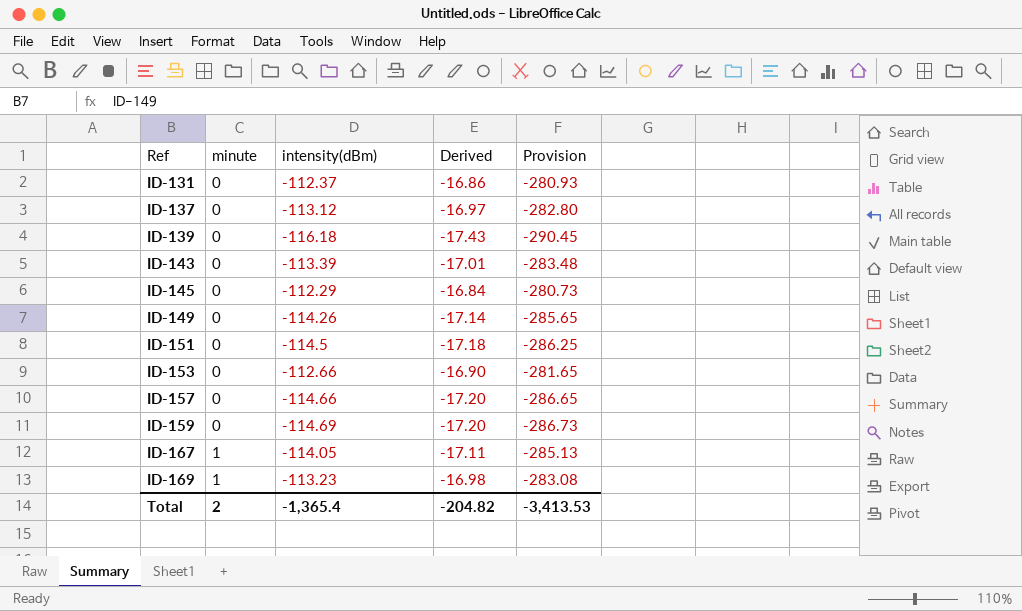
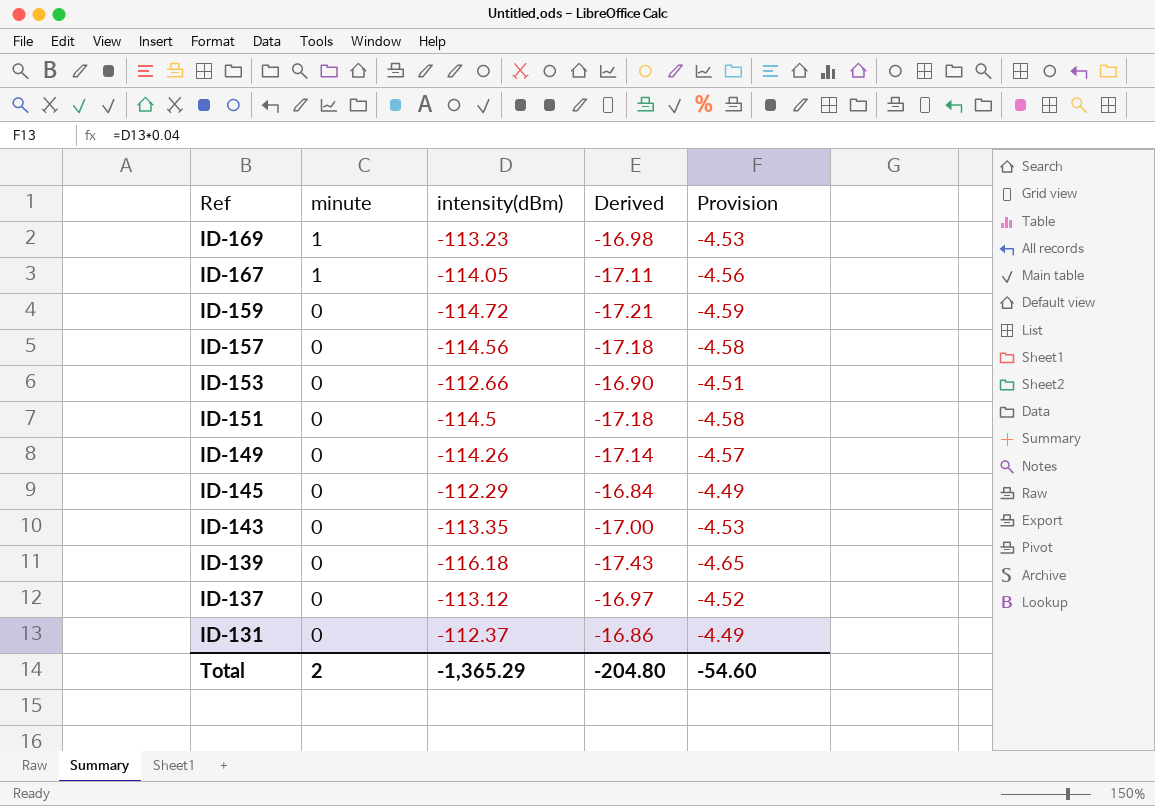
row order: Ref ascending -> Ref descending
column Provision | formula: [intensity(dBm)] * 2.5 -> [intensity(dBm)] * 0.04
ID-159 | intensity(dBm): -114.69 -> -114.72
ID-159 | Derived: -17.20 -> -17.21
ID-157 | intensity(dBm): -114.66 -> -114.56
ID-157 | Derived: -17.20 -> -17.18
ID-143 | intensity(dBm): -113.39 -> -113.35
ID-143 | Derived: -17.01 -> -17.00
Total | intensity(dBm): -1,365.4 -> -1,365.29
Total | Derived: -204.82 -> -204.80
Total | Provision: -3,413.53 -> -54.60

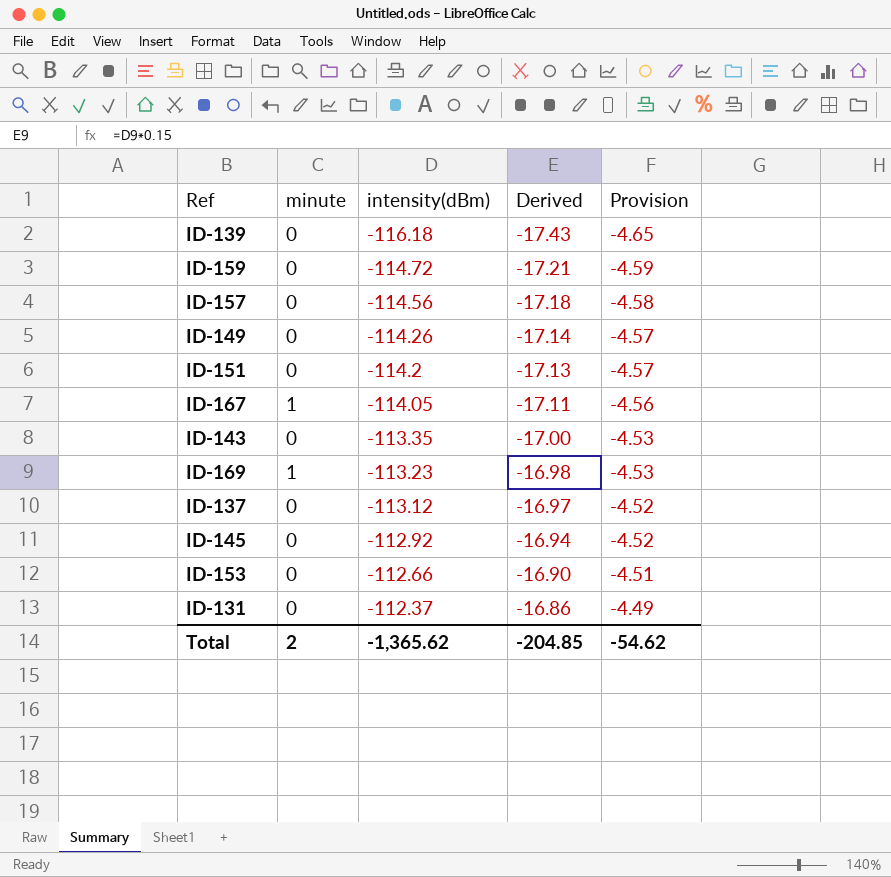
row order: Ref descending -> intensity(dBm) ascending
ID-151 | intensity(dBm): -114.5 -> -114.2
ID-151 | Derived: -17.18 -> -17.13
ID-151 | Provision: -4.58 -> -4.57
ID-145 | intensity(dBm): -112.29 -> -112.92
ID-145 | Derived: -16.84 -> -16.94
ID-145 | Provision: -4.49 -> -4.52
Total | intensity(dBm): -1,365.29 -> -1,365.62
Total | Derived: -204.80 -> -204.85
Total | Provision: -54.60 -> -54.62

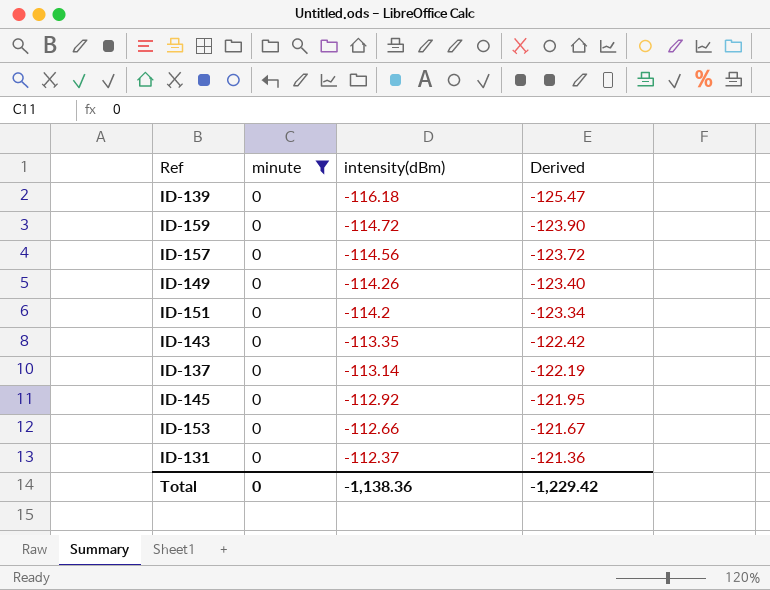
filter: none -> minute = 0
column Provision | formula: [intensity(dBm)] * 0.04 -> none
column Derived | formula: [intensity(dBm)] * 0.15 -> [intensity(dBm)] * 1.08
ID-137 | intensity(dBm): -113.12 -> -113.14
Total | minute: 2 -> 0
Total | intensity(dBm): -1,365.62 -> -1,138.36
Total | Derived: -204.85 -> -1,229.42

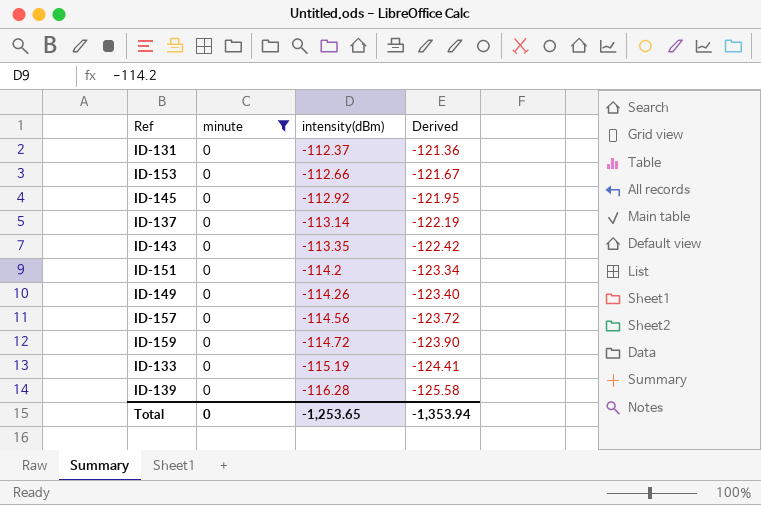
row order: intensity(dBm) ascending -> intensity(dBm) descending
row ID-133: none -> 0 | -115.19 | -124.41
ID-139 | intensity(dBm): -116.18 -> -116.28
ID-139 | Derived: -125.47 -> -125.58
Total | intensity(dBm): -1,138.36 -> -1,253.65
Total | Derived: -1,229.42 -> -1,353.94

